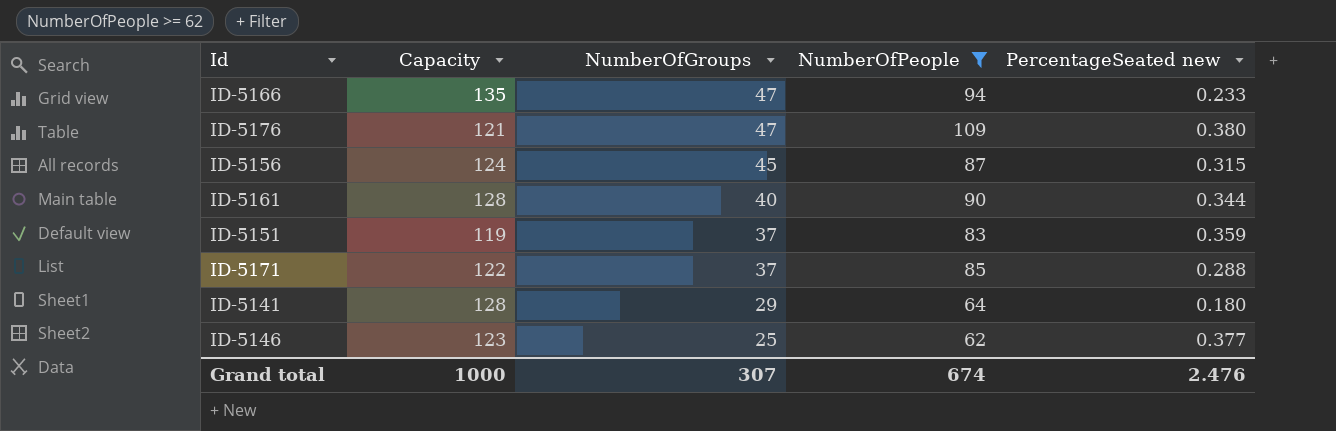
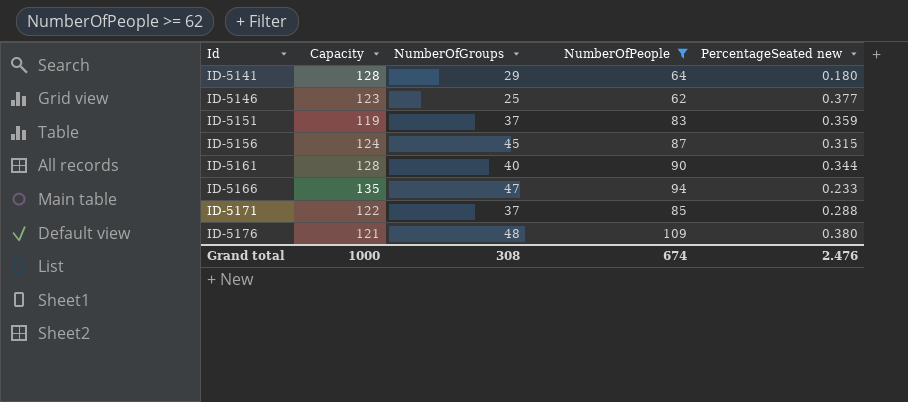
row order: NumberOfGroups descending -> Id ascending
ID-5176 | NumberOfGroups: 47 -> 48
Grand total | NumberOfGroups: 307 -> 308

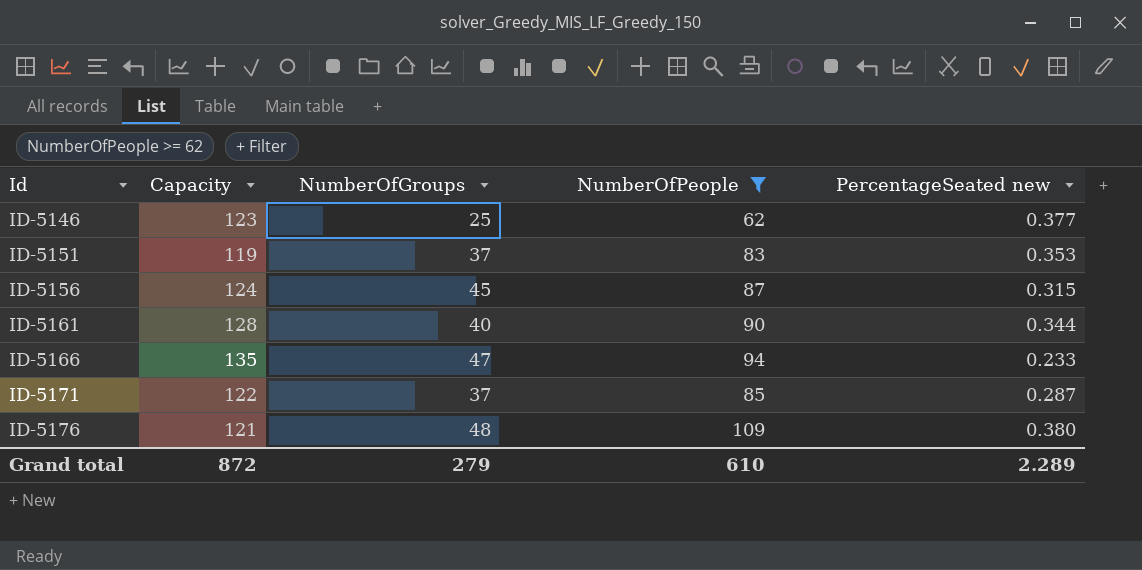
row ID-5141: 128 | 29 | 64 | 0.180 -> none
ID-5151 | PercentageSeated new: 0.359 -> 0.353
ID-5171 | PercentageSeated new: 0.288 -> 0.287
Grand total | Capacity: 1000 -> 872
Grand total | NumberOfGroups: 308 -> 279
Grand total | NumberOfPeople: 674 -> 610
Grand total | PercentageSeated new: 2.476 -> 2.289

